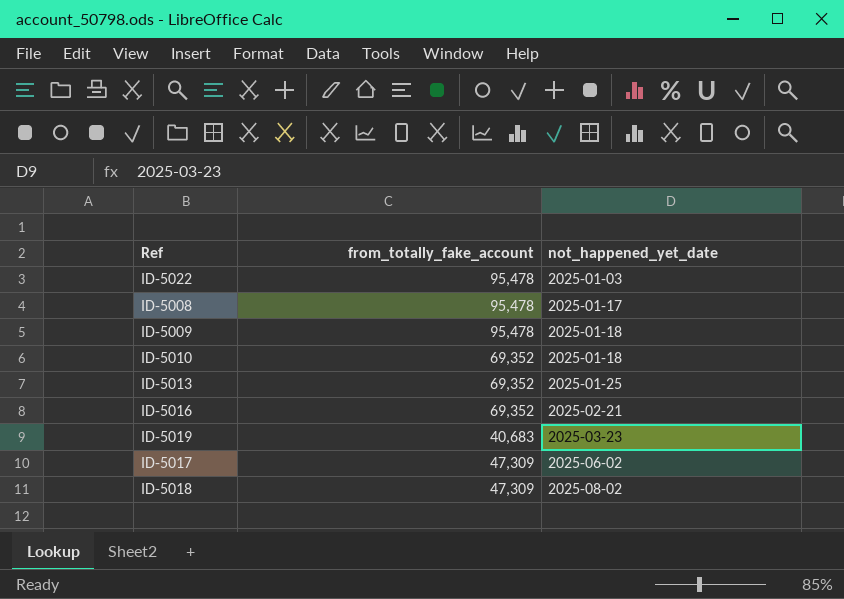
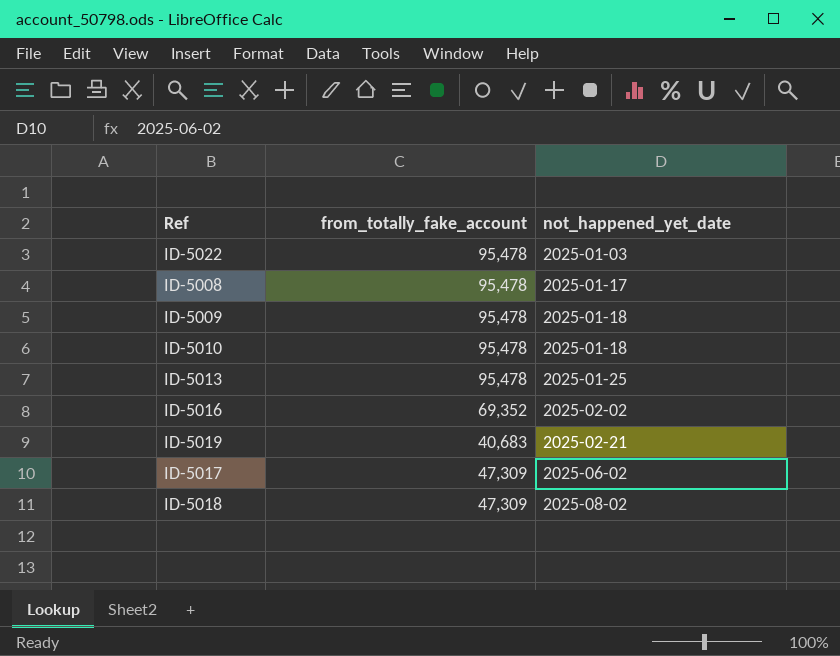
ID-5010 | from_totally_fake_account: 69,352 -> 95,478
ID-5013 | from_totally_fake_account: 69,352 -> 95,478
ID-5016 | not_happened_yet_date: 2025-02-21 -> 2025-02-02
ID-5019 | not_happened_yet_date: 2025-03-23 -> 2025-02-21

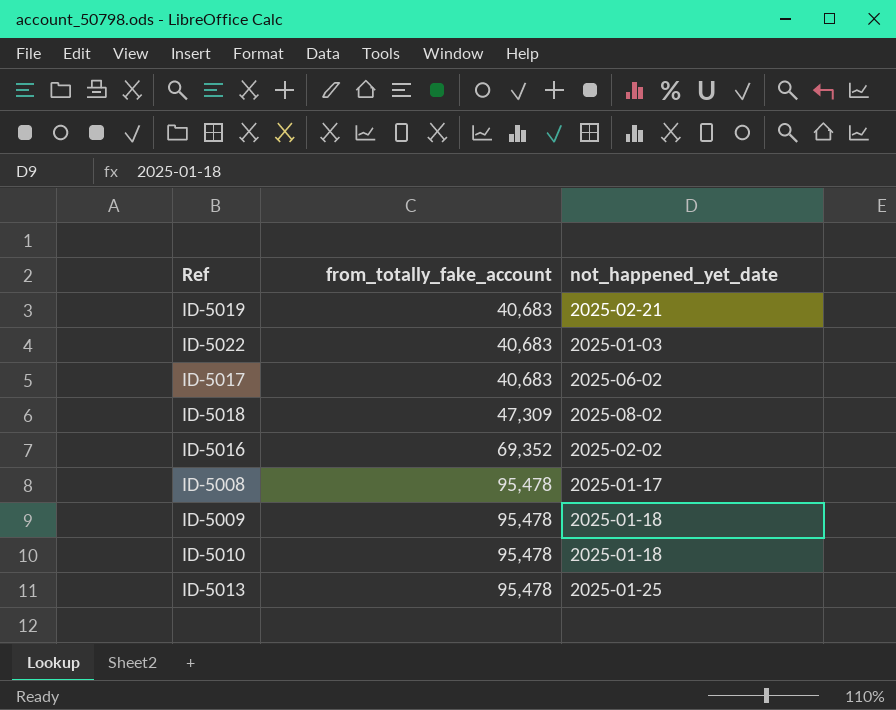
row order: not_happened_yet_date ascending -> from_totally_fake_account ascending
ID-5022 | from_totally_fake_account: 95,478 -> 40,683
ID-5017 | from_totally_fake_account: 47,309 -> 40,683

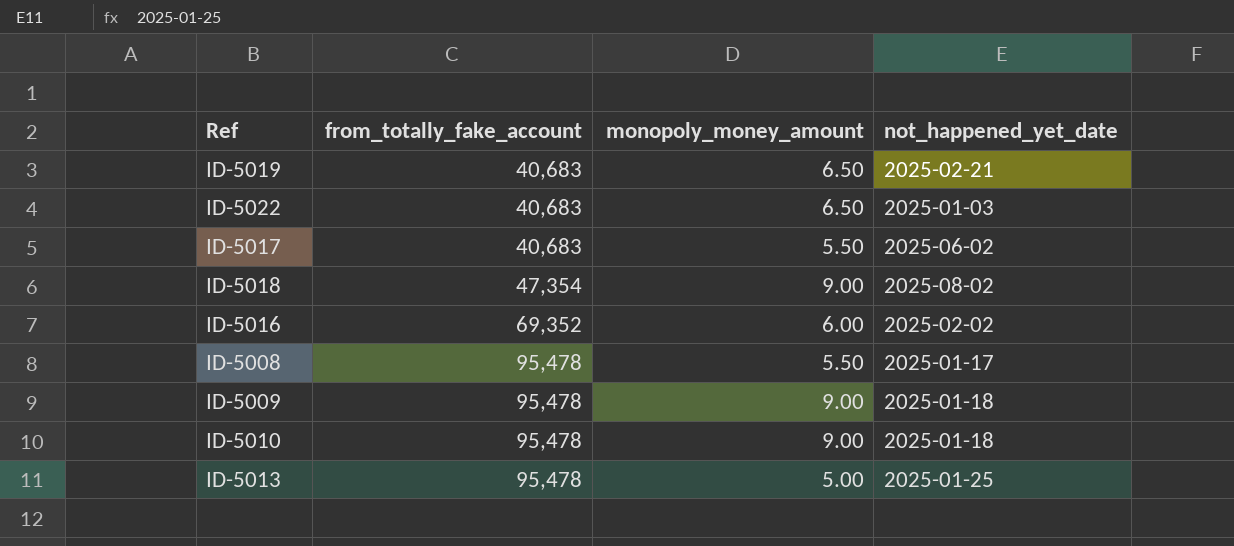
column monopoly_money_amount | position: none -> 3
ID-5018 | from_totally_fake_account: 47,309 -> 47,354

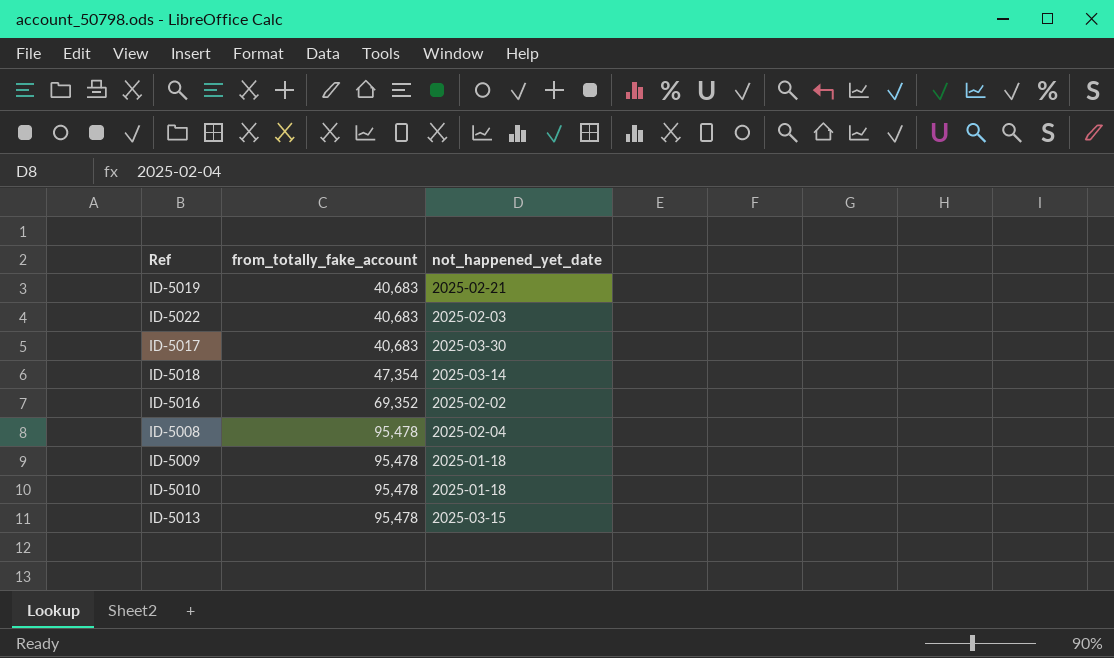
column monopoly_money_amount | position: 3 -> none
ID-5022 | not_happened_yet_date: 2025-01-03 -> 2025-02-03
ID-5017 | not_happened_yet_date: 2025-06-02 -> 2025-03-30
ID-5018 | not_happened_yet_date: 2025-08-02 -> 2025-03-14
ID-5008 | not_happened_yet_date: 2025-01-17 -> 2025-02-04
ID-5013 | not_happened_yet_date: 2025-01-25 -> 2025-03-15

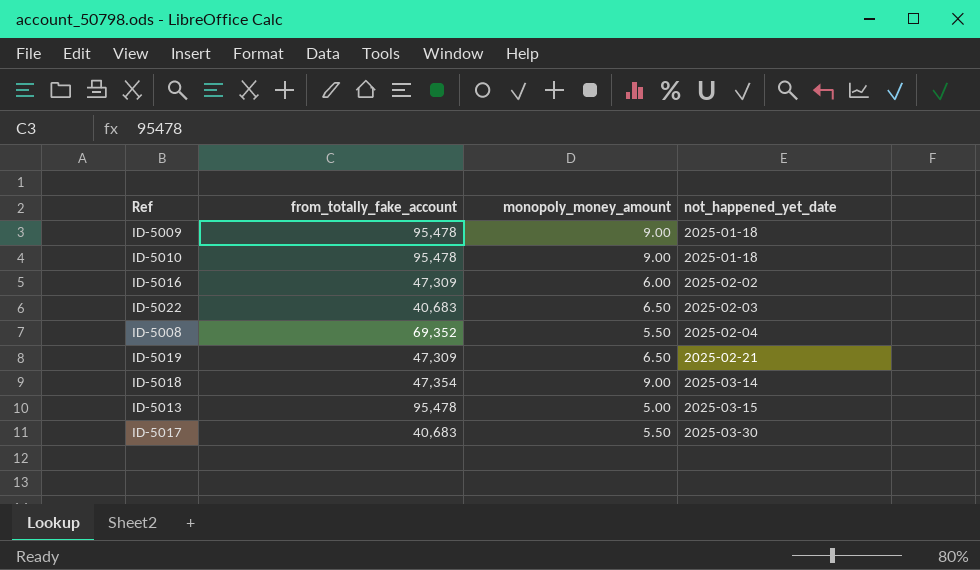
row order: from_totally_fake_account ascending -> not_happened_yet_date ascending
column monopoly_money_amount | position: none -> 3
ID-5016 | from_totally_fake_account: 69,352 -> 47,309
ID-5008 | from_totally_fake_account: 95,478 -> 69,352
ID-5019 | from_totally_fake_account: 40,683 -> 47,309

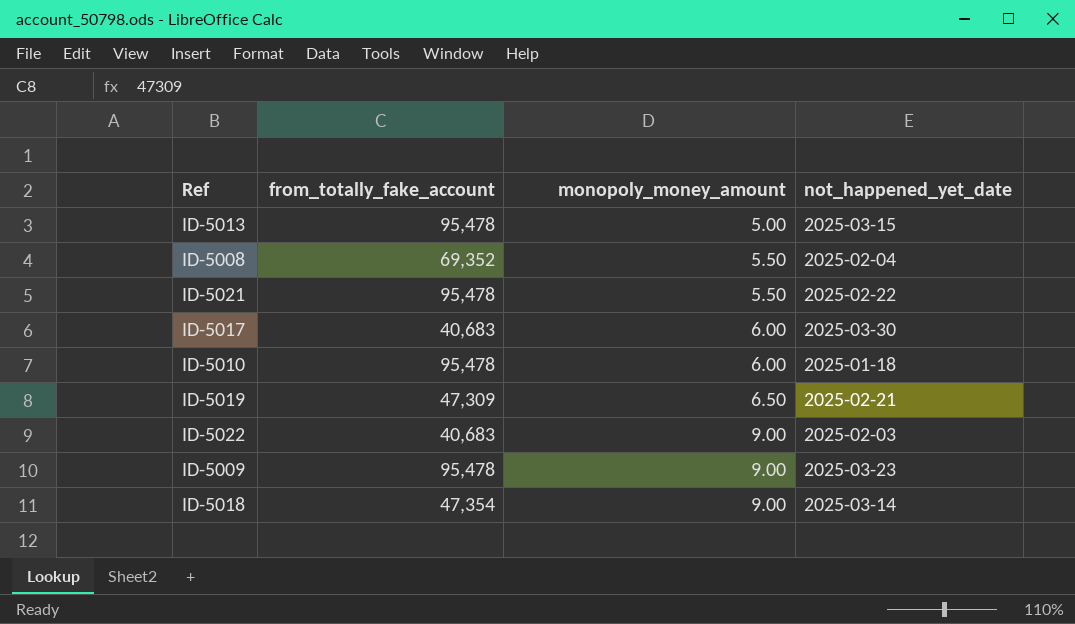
row order: not_happened_yet_date ascending -> monopoly_money_amount ascending
row ID-5016: 47,309 | 6.00 | 2025-02-02 -> none
row ID-5021: none -> 95,478 | 5.50 | 2025-02-22
ID-5017 | monopoly_money_amount: 5.50 -> 6.00
ID-5010 | monopoly_money_amount: 9.00 -> 6.00
ID-5022 | monopoly_money_amount: 6.50 -> 9.00
ID-5009 | not_happened_yet_date: 2025-01-18 -> 2025-03-23

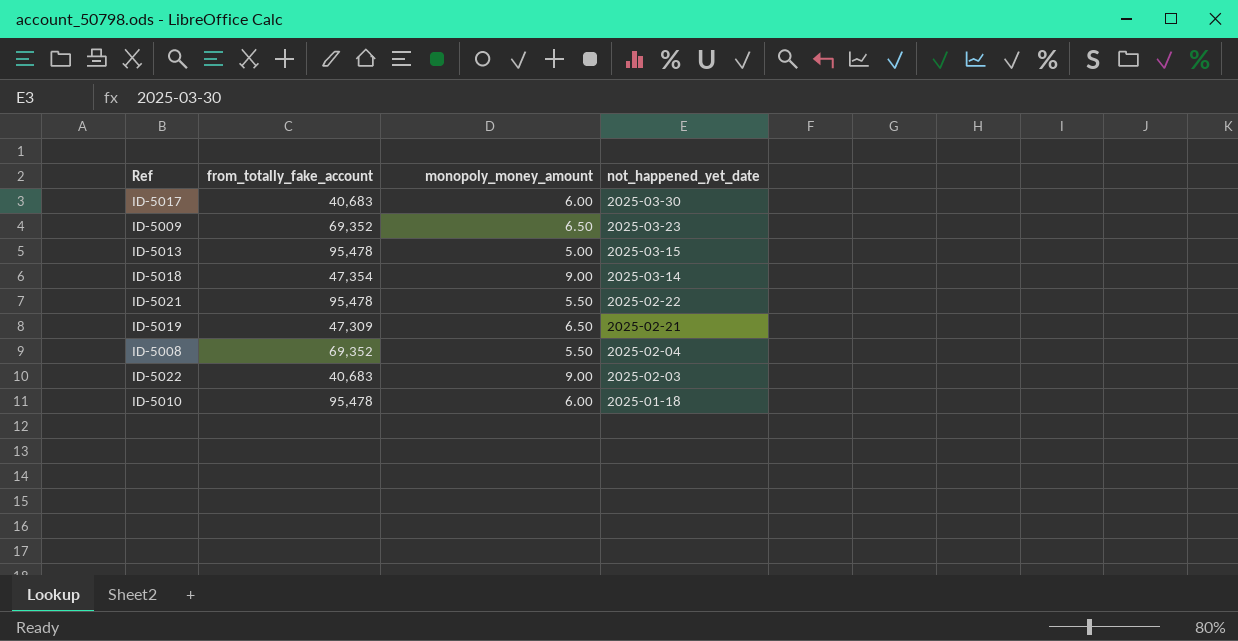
row order: monopoly_money_amount ascending -> not_happened_yet_date descending
ID-5009 | from_totally_fake_account: 95,478 -> 69,352
ID-5009 | monopoly_money_amount: 9.00 -> 6.50

